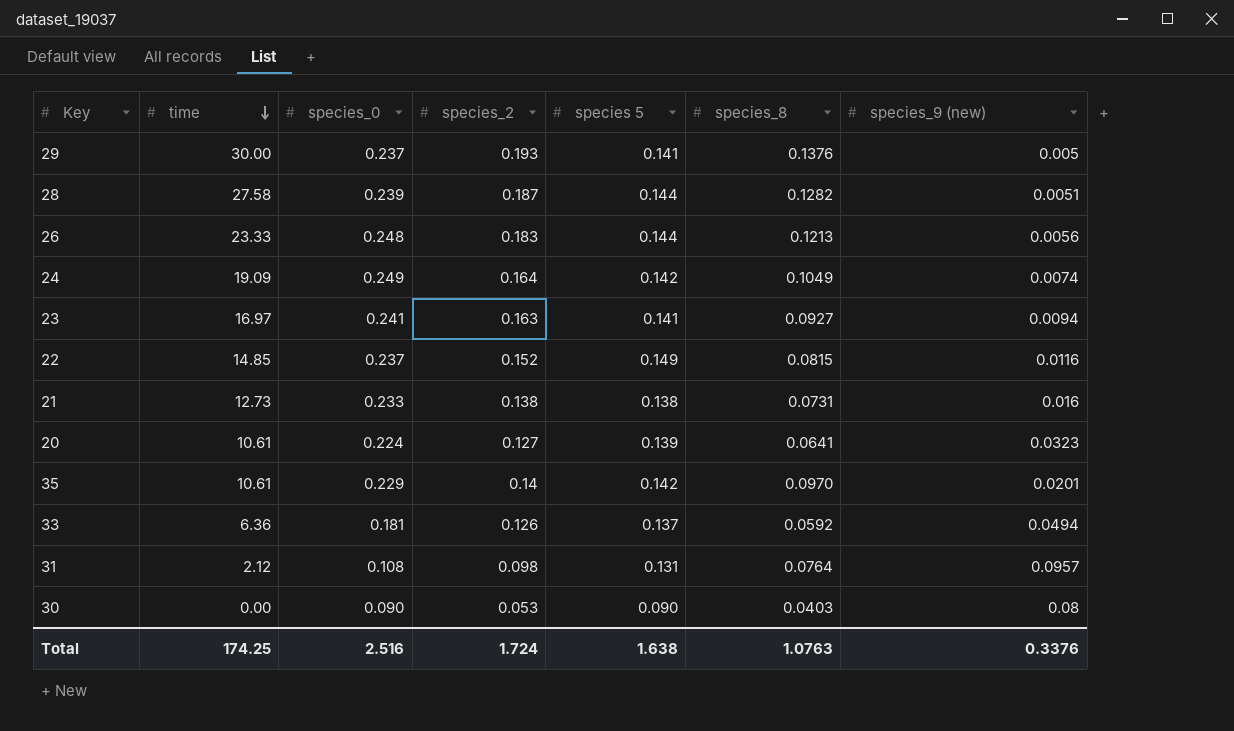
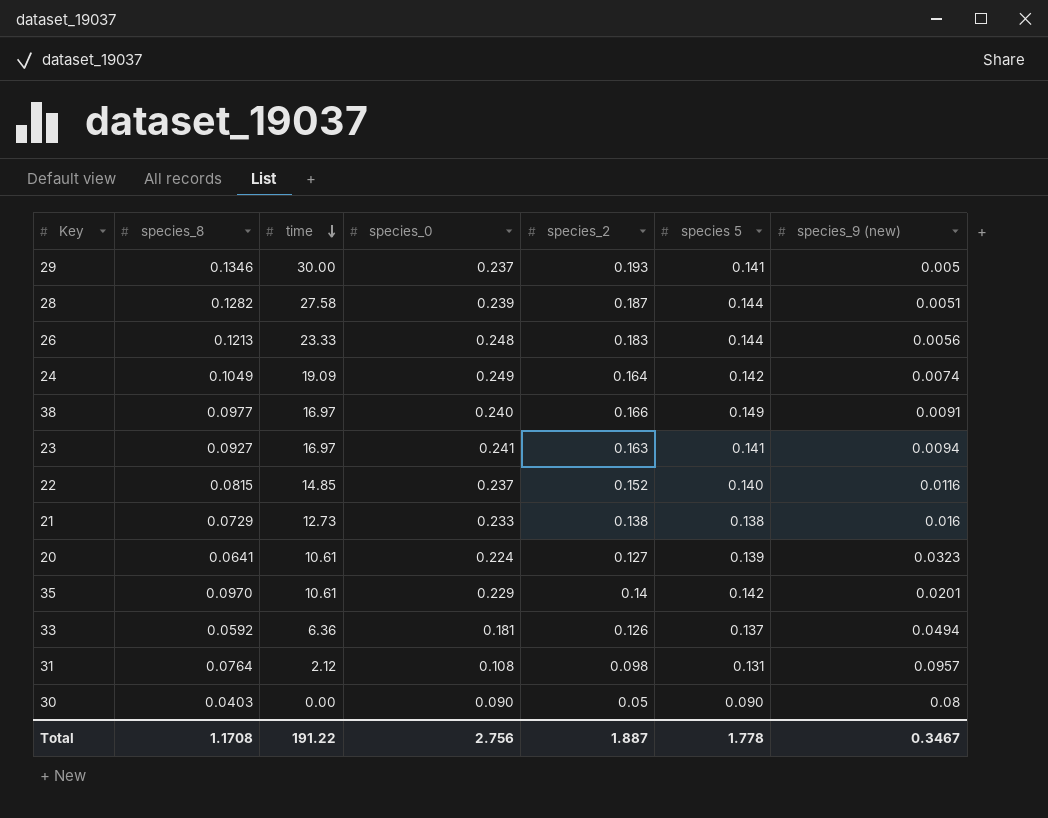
column species_8 | position: 6 -> 2
29 | species_8: 0.1376 -> 0.1346
row 38: none -> 0.0977 | 16.97 | 0.240 | 0.166 | 0.149 | 0.0091
22 | species 5: 0.149 -> 0.140
21 | species_8: 0.0731 -> 0.0729
30 | species_2: 0.053 -> 0.05
Total | species_8: 1.0763 -> 1.1708
Total | time: 174.25 -> 191.22
Total | species_0: 2.516 -> 2.756
Total | species_2: 1.724 -> 1.887
Total | species 5: 1.638 -> 1.778
Total | species_9 (new): 0.3376 -> 0.3467

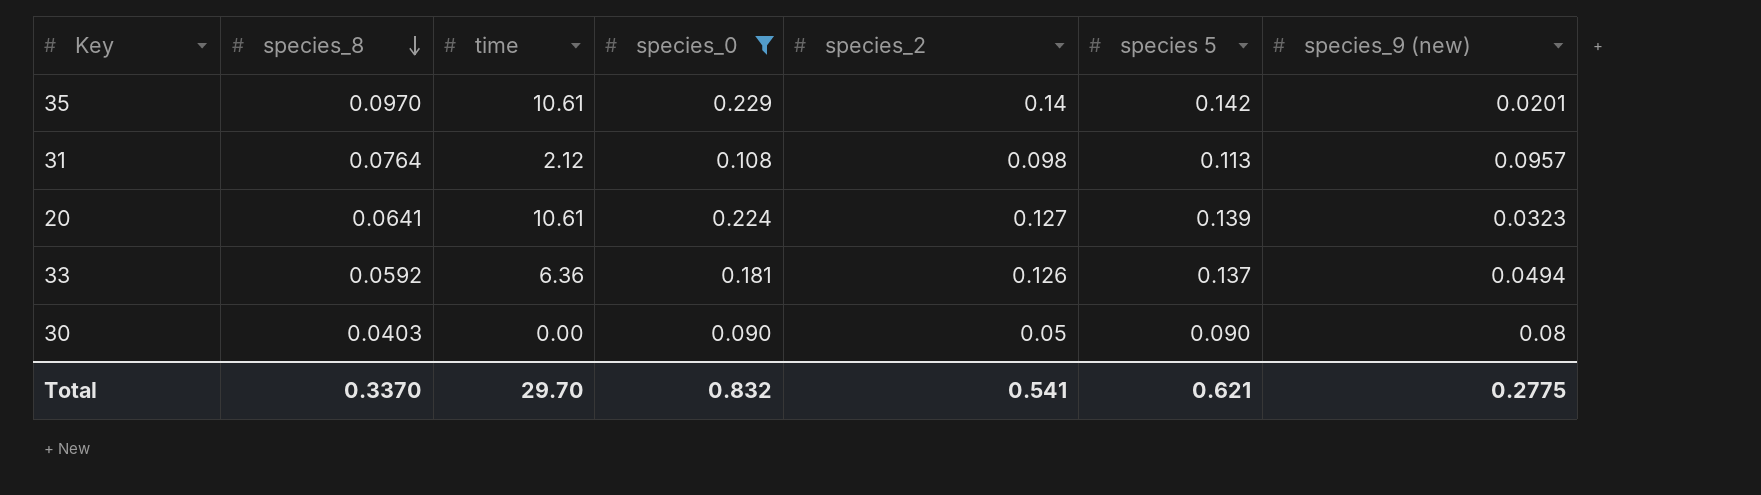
filter: none -> species_0 <= 0.229
row order: time descending -> species_8 descending
31 | species 5: 0.131 -> 0.113
Total | species_8: 1.1708 -> 0.3370
Total | time: 191.22 -> 29.70
Total | species_0: 2.756 -> 0.832
Total | species_2: 1.887 -> 0.541
Total | species 5: 1.778 -> 0.621
Total | species_9 (new): 0.3467 -> 0.2775

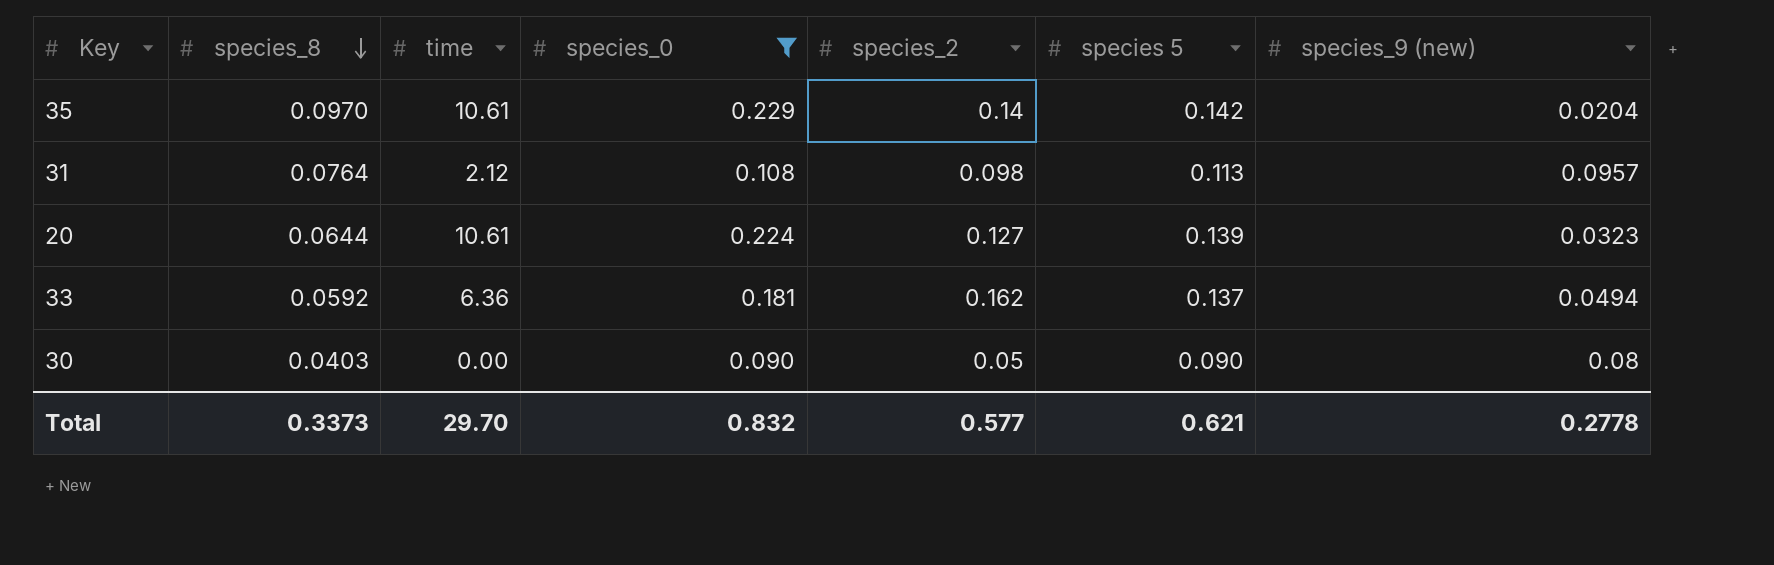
35 | species_9 (new): 0.0201 -> 0.0204
20 | species_8: 0.0641 -> 0.0644
33 | species_2: 0.126 -> 0.162
Total | species_8: 0.3370 -> 0.3373
Total | species_2: 0.541 -> 0.577
Total | species_9 (new): 0.2775 -> 0.2778

